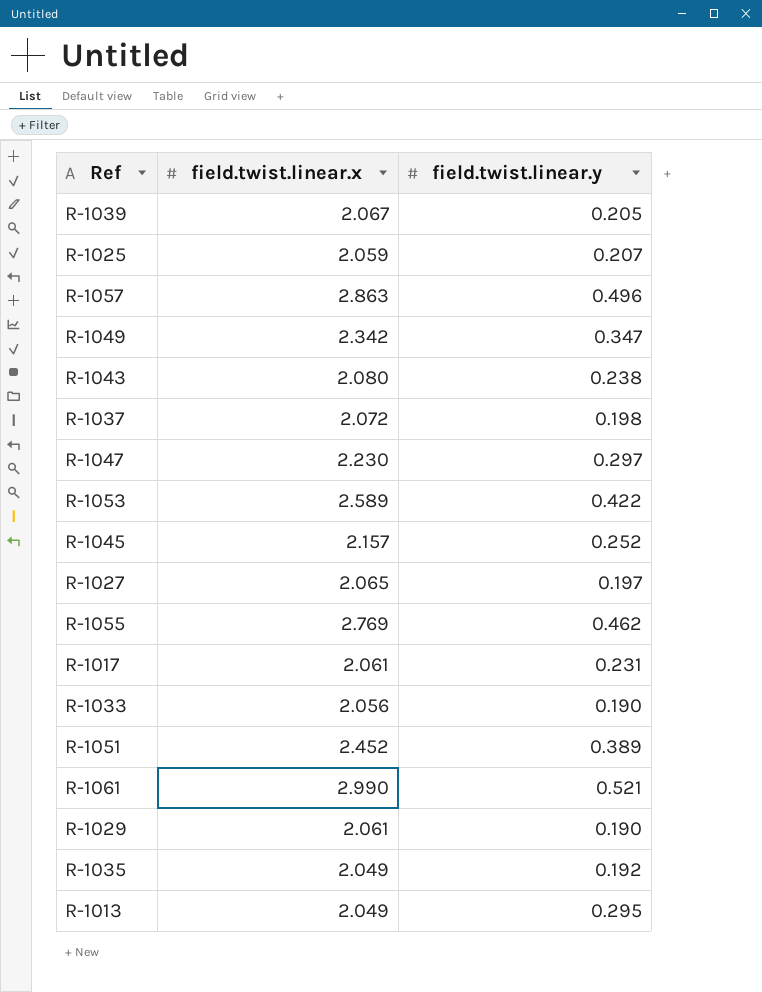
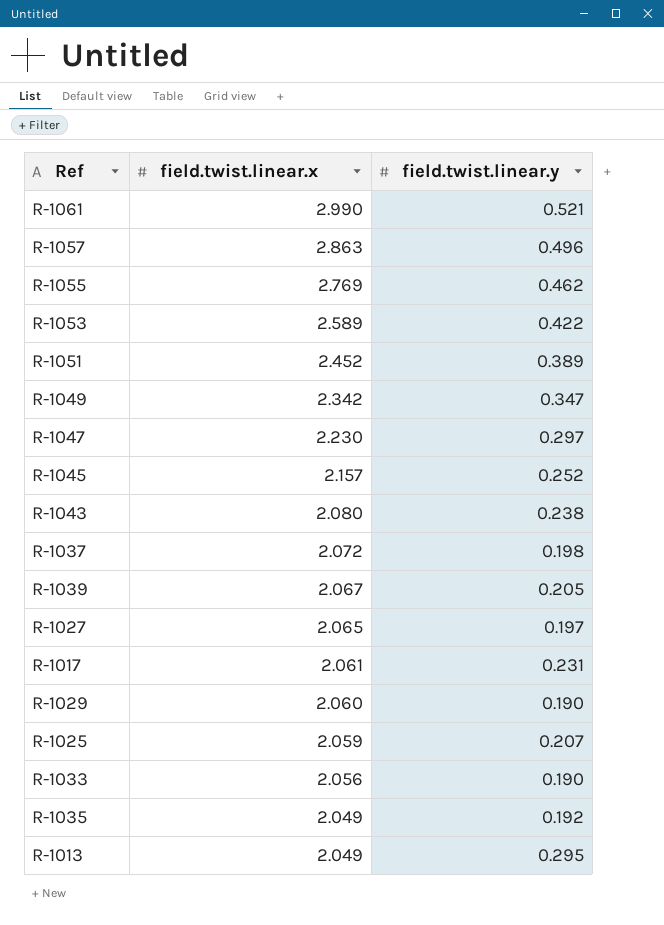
row order: none -> field.twist.linear.x descending
R-1029 | field.twist.linear.x: 2.061 -> 2.060

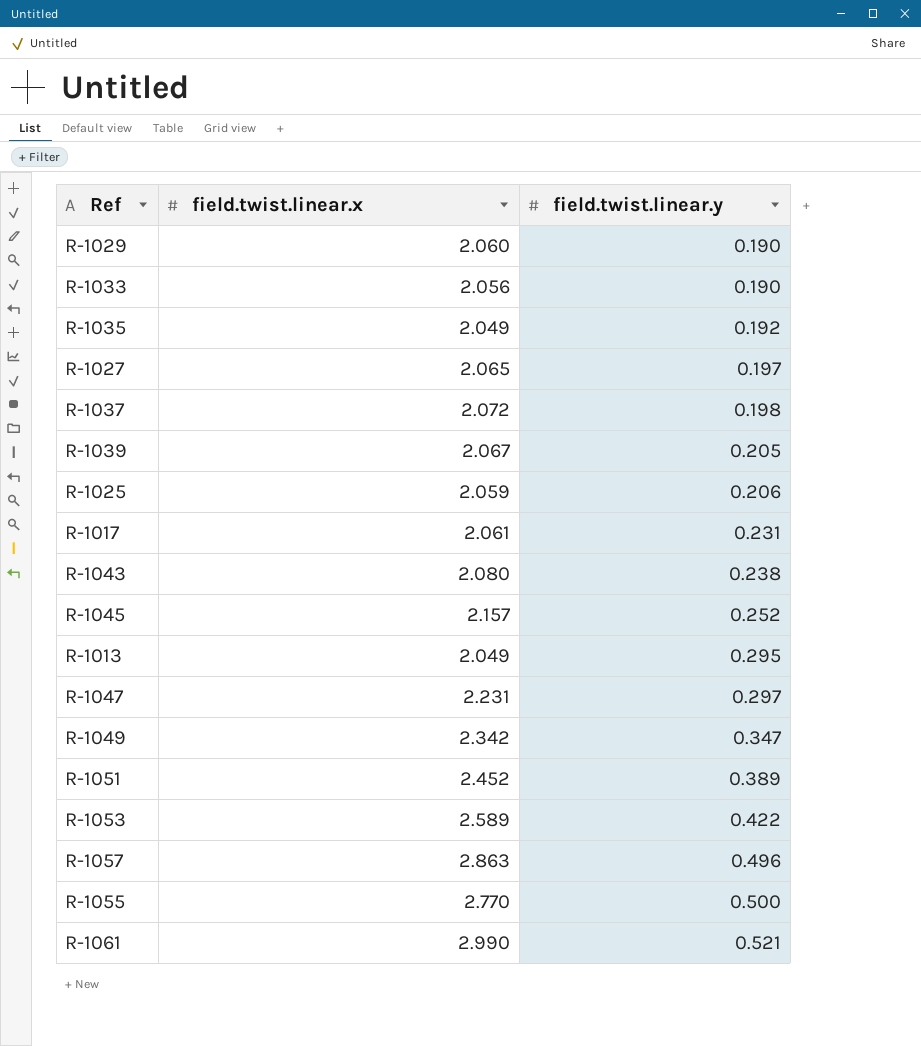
row order: field.twist.linear.x descending -> field.twist.linear.y ascending
R-1025 | field.twist.linear.y: 0.207 -> 0.206
R-1047 | field.twist.linear.x: 2.230 -> 2.231
R-1055 | field.twist.linear.x: 2.769 -> 2.770
R-1055 | field.twist.linear.y: 0.462 -> 0.500

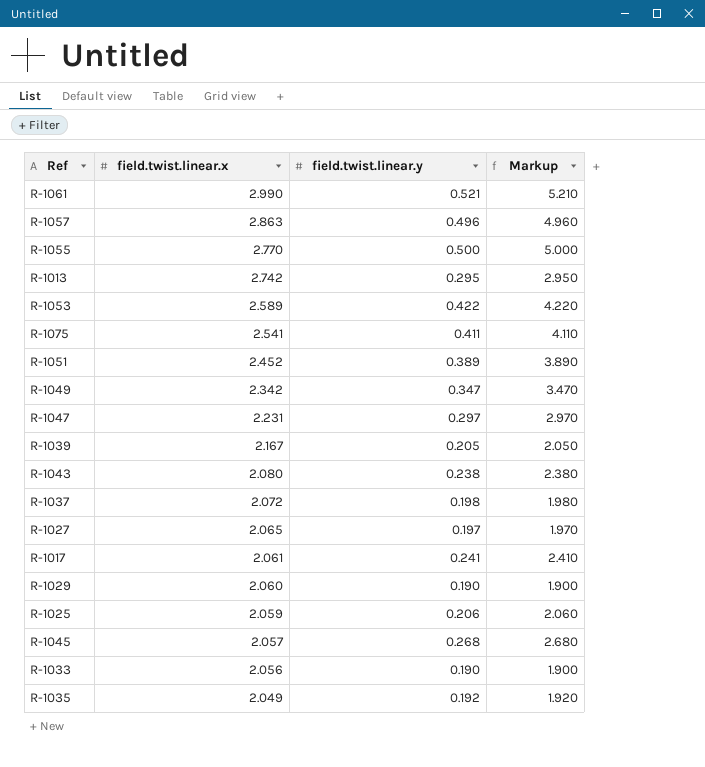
row order: field.twist.linear.y ascending -> field.twist.linear.x descending
column Markup | formula: none -> [field.twist.linear.y] * 10
R-1013 | field.twist.linear.x: 2.049 -> 2.742
row R-1075: none -> 2.541 | 0.411 | 4.110
R-1039 | field.twist.linear.x: 2.067 -> 2.167
R-1017 | field.twist.linear.y: 0.231 -> 0.241
R-1045 | field.twist.linear.x: 2.157 -> 2.057
R-1045 | field.twist.linear.y: 0.252 -> 0.268

